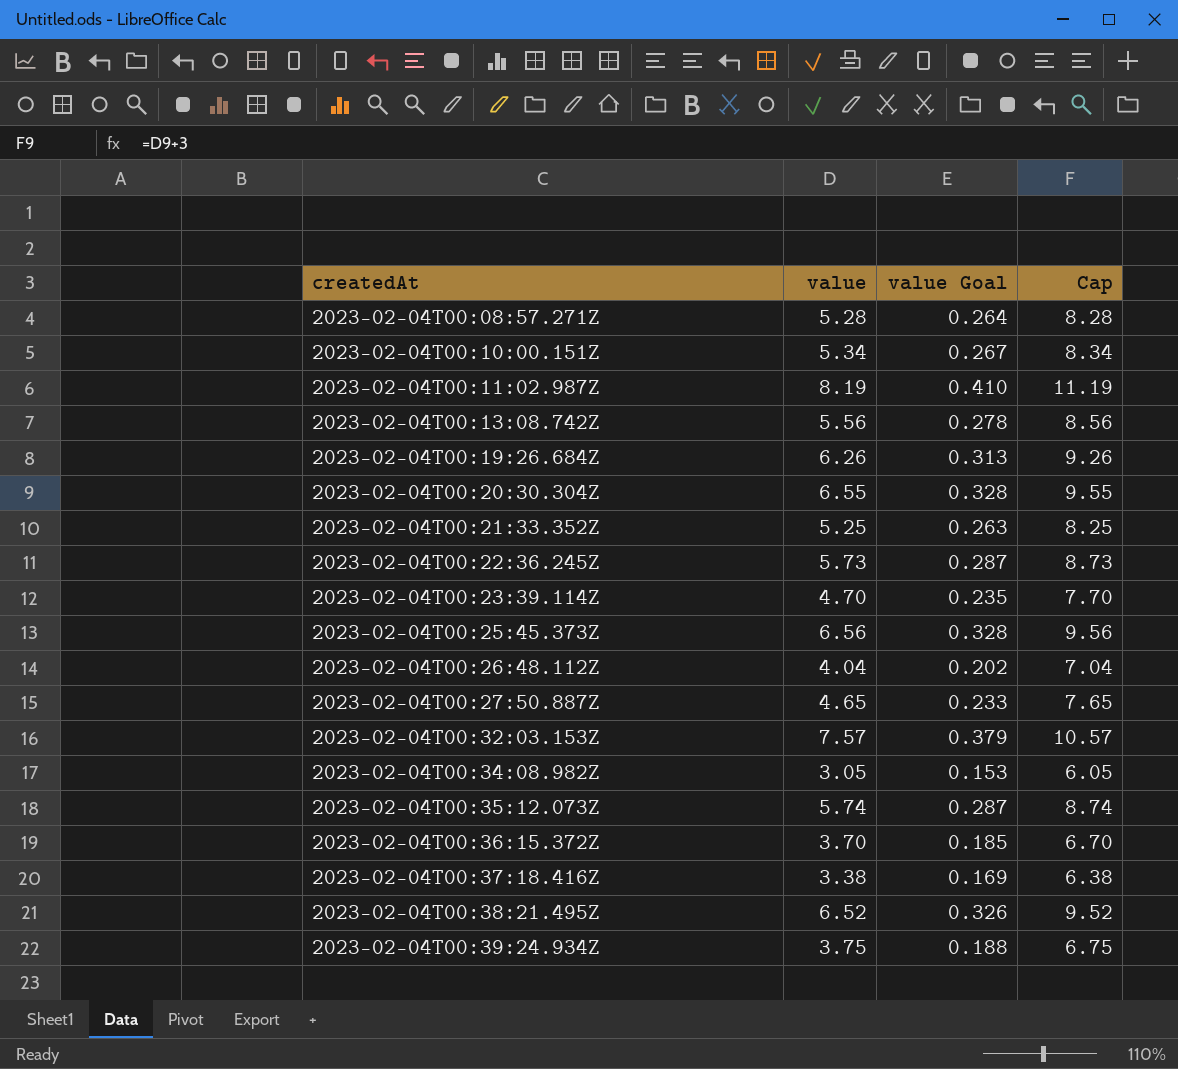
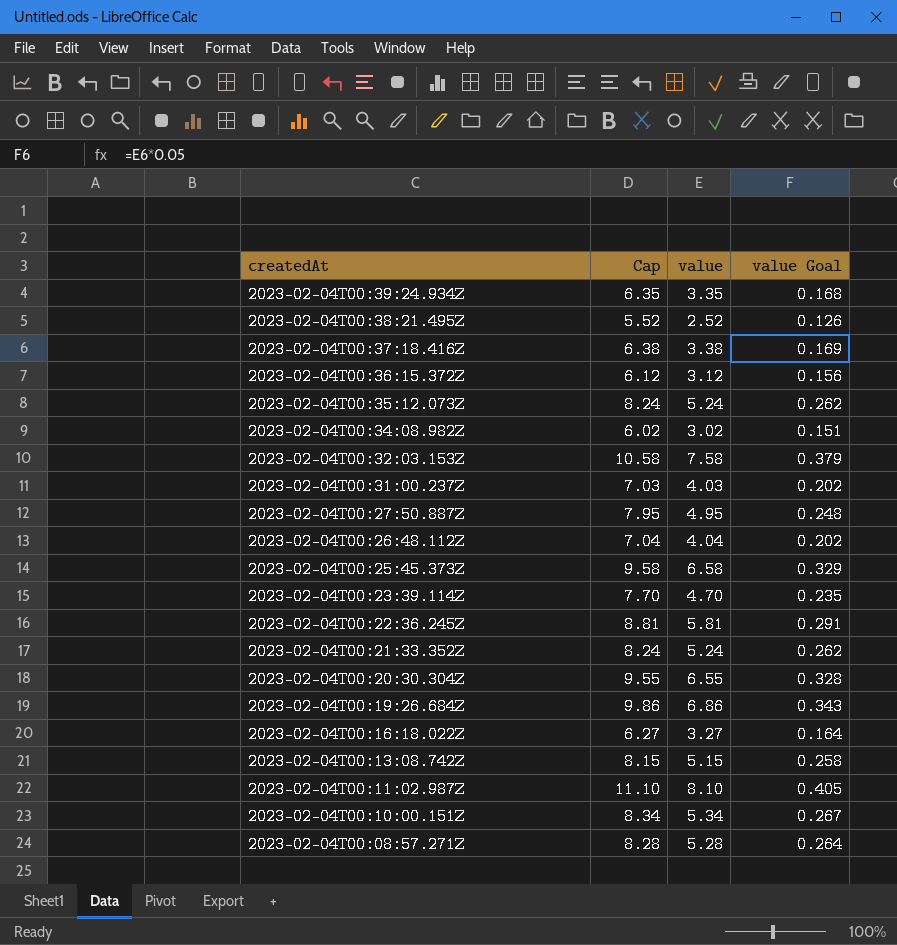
row order: createdAt ascending -> createdAt descending
column Cap | position: 4 -> 2
2023-02-04T00:39:24.934Z | Cap: 6.75 -> 6.35
2023-02-04T00:39:24.934Z | value: 3.75 -> 3.35
2023-02-04T00:39:24.934Z | value Goal: 0.188 -> 0.168
2023-02-04T00:38:21.495Z | Cap: 9.52 -> 5.52
2023-02-04T00:38:21.495Z | value: 6.52 -> 2.52
2023-02-04T00:38:21.495Z | value Goal: 0.326 -> 0.126
2023-02-04T00:36:15.372Z | Cap: 6.70 -> 6.12
2023-02-04T00:36:15.372Z | value: 3.70 -> 3.12
2023-02-04T00:36:15.372Z | value Goal: 0.185 -> 0.156
2023-02-04T00:35:12.073Z | Cap: 8.74 -> 8.24
2023-02-04T00:35:12.073Z | value: 5.74 -> 5.24
2023-02-04T00:35:12.073Z | value Goal: 0.287 -> 0.262
2023-02-04T00:34:08.982Z | Cap: 6.05 -> 6.02
2023-02-04T00:34:08.982Z | value: 3.05 -> 3.02
2023-02-04T00:34:08.982Z | value Goal: 0.153 -> 0.151
2023-02-04T00:32:03.153Z | Cap: 10.57 -> 10.58
2023-02-04T00:32:03.153Z | value: 7.57 -> 7.58
row 2023-02-04T00:31:00.237Z: none -> 7.03 | 4.03 | 0.202
2023-02-04T00:27:50.887Z | Cap: 7.65 -> 7.95
2023-02-04T00:27:50.887Z | value: 4.65 -> 4.95
2023-02-04T00:27:50.887Z | value Goal: 0.233 -> 0.248
2023-02-04T00:25:45.373Z | Cap: 9.56 -> 9.58
2023-02-04T00:25:45.373Z | value: 6.56 -> 6.58
2023-02-04T00:25:45.373Z | value Goal: 0.328 -> 0.329
2023-02-04T00:22:36.245Z | Cap: 8.73 -> 8.81
2023-02-04T00:22:36.245Z | value: 5.73 -> 5.81
2023-02-04T00:22:36.245Z | value Goal: 0.287 -> 0.291
2023-02-04T00:21:33.352Z | Cap: 8.25 -> 8.24
2023-02-04T00:21:33.352Z | value: 5.25 -> 5.24
2023-02-04T00:21:33.352Z | value Goal: 0.263 -> 0.262
2023-02-04T00:19:26.684Z | Cap: 9.26 -> 9.86
2023-02-04T00:19:26.684Z | value: 6.26 -> 6.86
2023-02-04T00:19:26.684Z | value Goal: 0.313 -> 0.343
row 2023-02-04T00:16:18.022Z: none -> 6.27 | 3.27 | 0.164
2023-02-04T00:13:08.742Z | Cap: 8.56 -> 8.15
2023-02-04T00:13:08.742Z | value: 5.56 -> 5.15
2023-02-04T00:13:08.742Z | value Goal: 0.278 -> 0.258
2023-02-04T00:11:02.987Z | Cap: 11.19 -> 11.10
2023-02-04T00:11:02.987Z | value: 8.19 -> 8.10
2023-02-04T00:11:02.987Z | value Goal: 0.410 -> 0.405

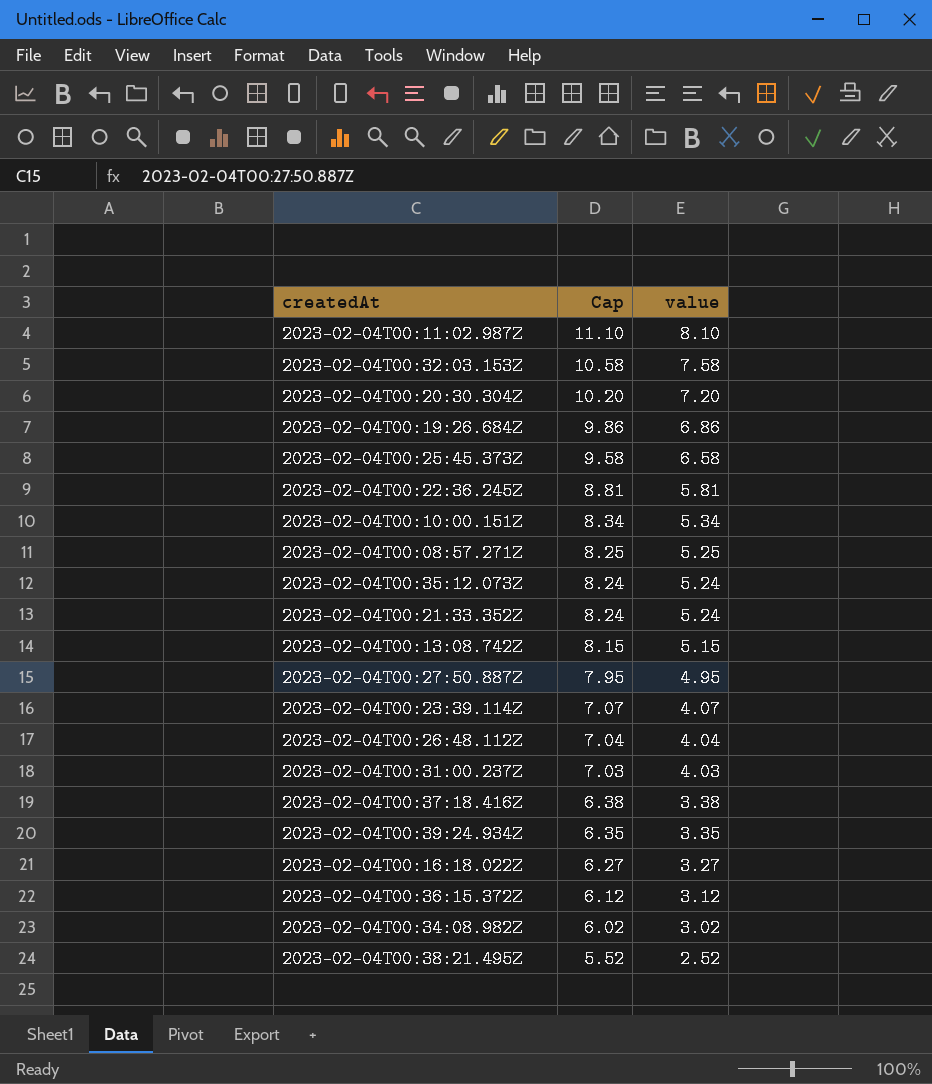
row order: createdAt descending -> Cap descending
column value Goal | formula: [value] * 0.05 -> none
2023-02-04T00:20:30.304Z | Cap: 9.55 -> 10.20
2023-02-04T00:20:30.304Z | value: 6.55 -> 7.20
2023-02-04T00:08:57.271Z | Cap: 8.28 -> 8.25
2023-02-04T00:08:57.271Z | value: 5.28 -> 5.25
2023-02-04T00:23:39.114Z | Cap: 7.70 -> 7.07
2023-02-04T00:23:39.114Z | value: 4.70 -> 4.07

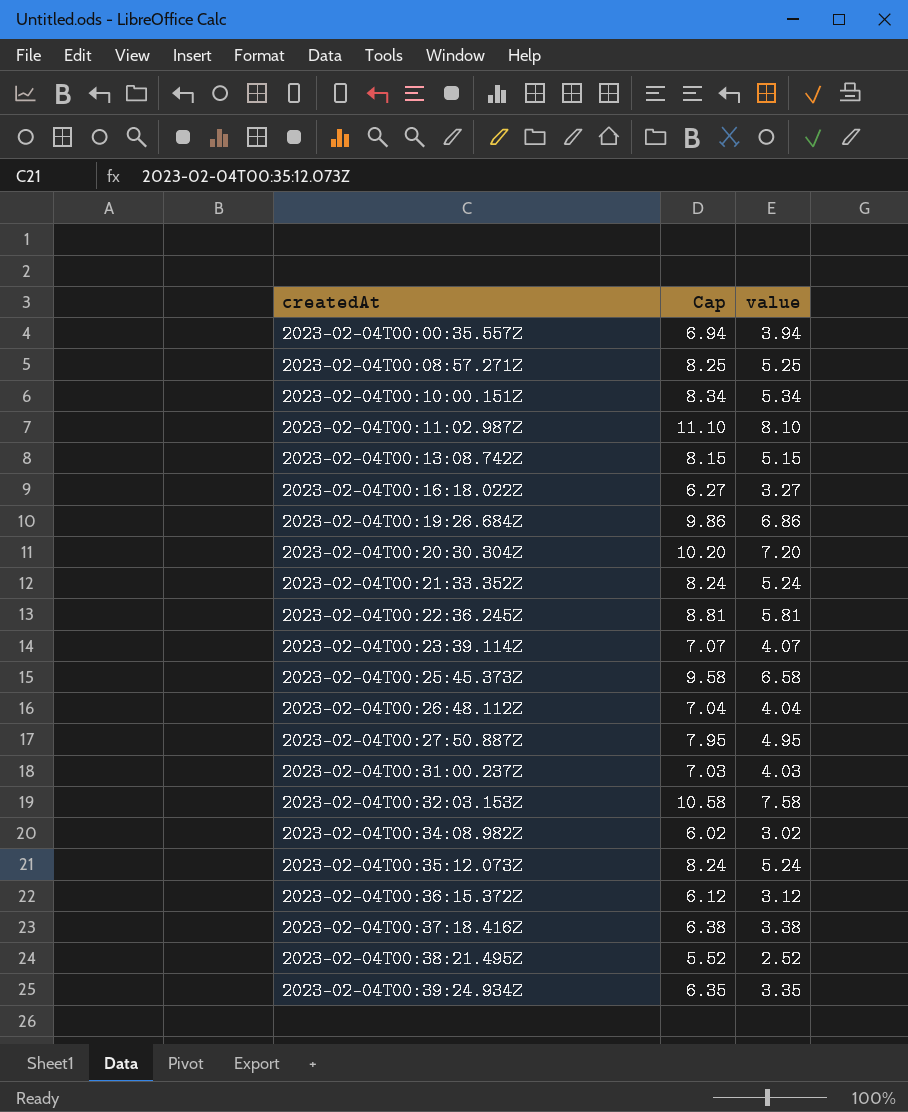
row order: Cap descending -> createdAt ascending
row 2023-02-04T00:00:35.557Z: none -> 6.94 | 3.94

